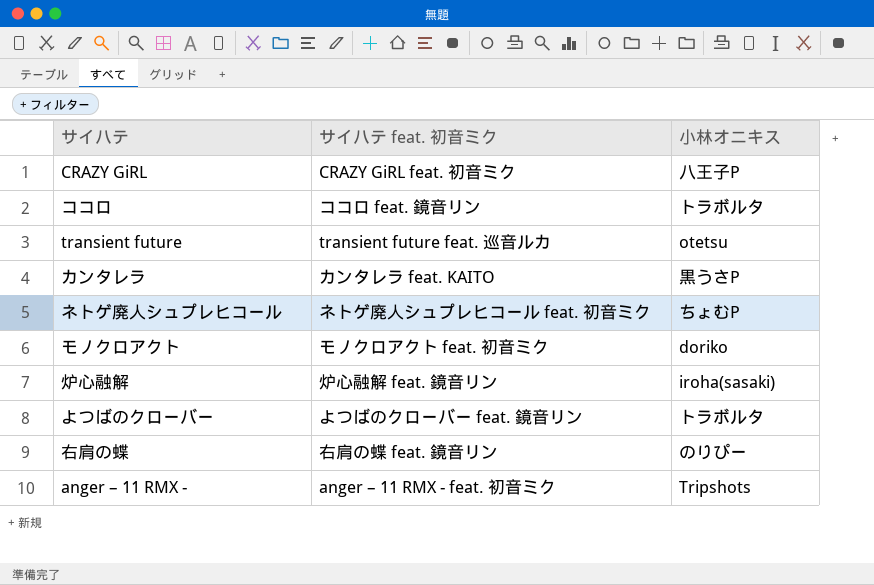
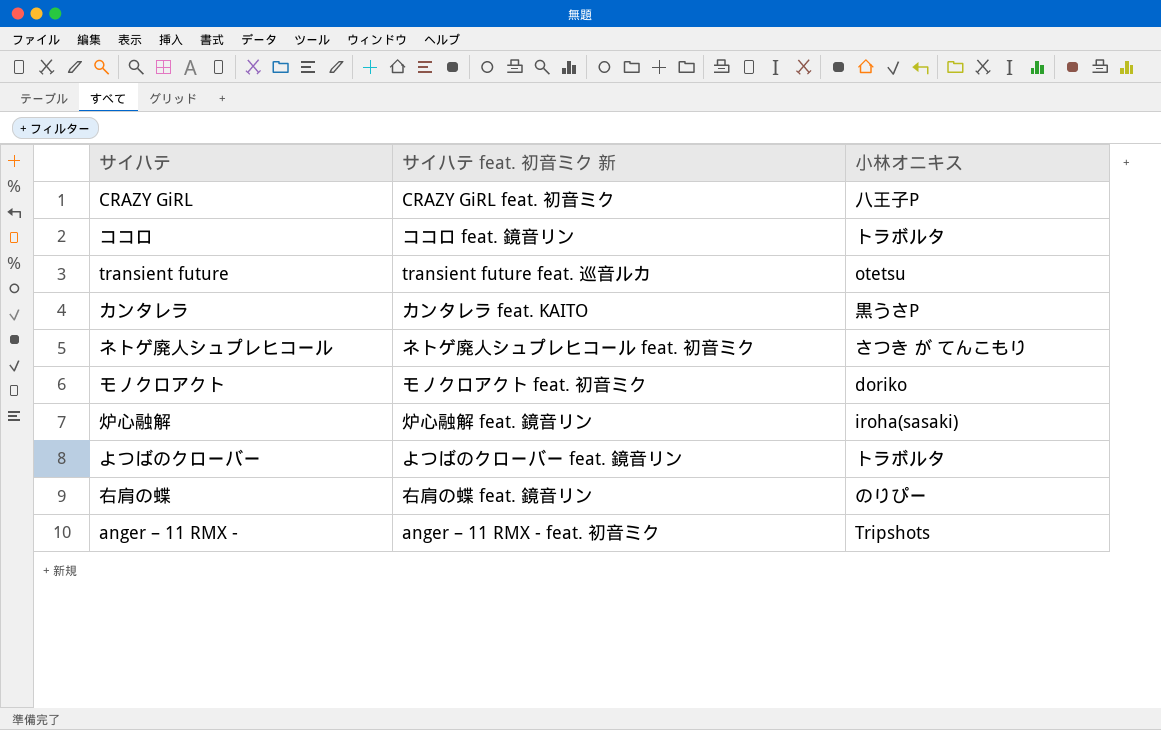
column name: サイハテ feat. 初音ミク -> サイハテ feat. 初音ミク 新
ネトゲ廃人シュプレヒコール | 小林オニキス: ちょむP -> さつき が てんこもり

